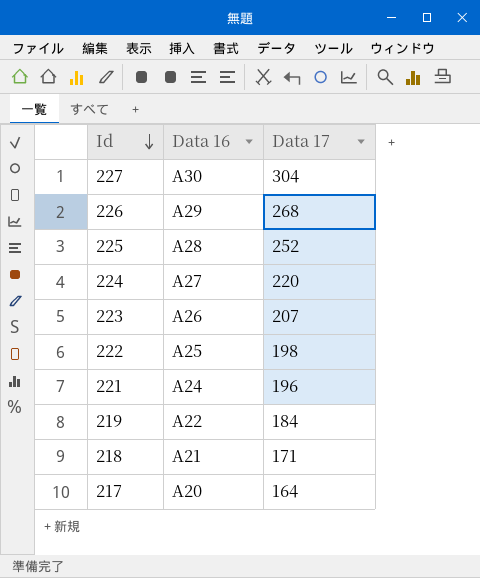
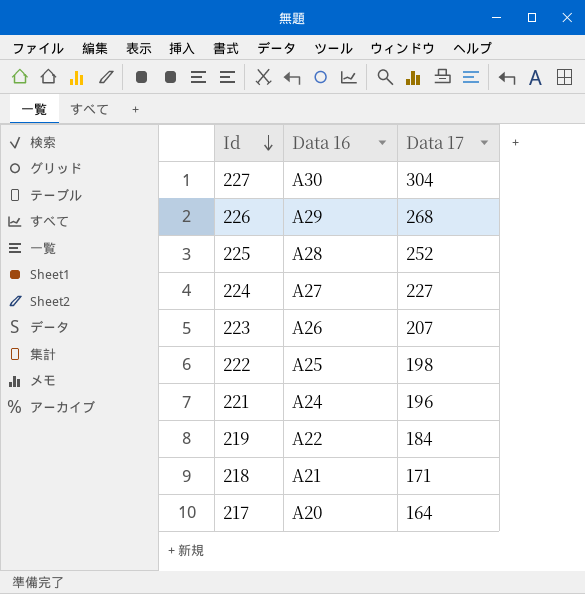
224 | Data 17: 220 -> 227

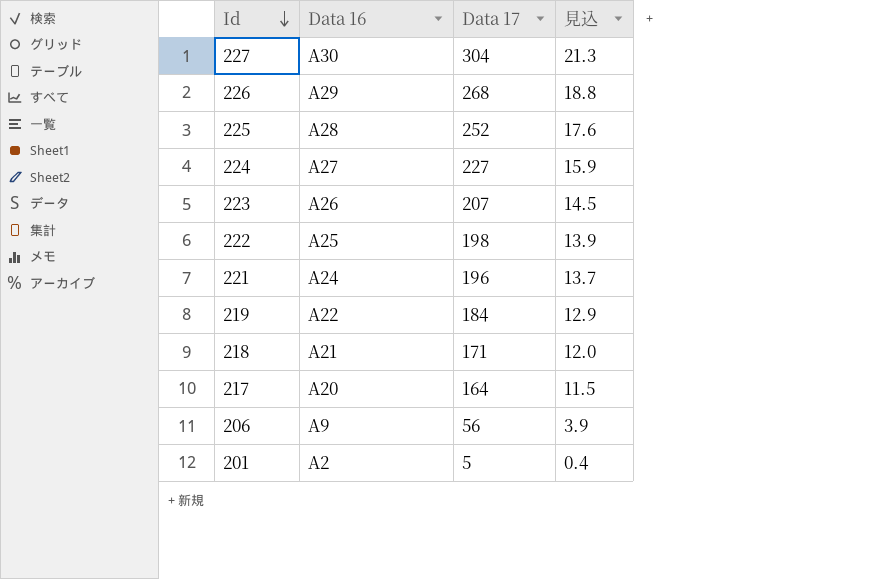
column 見込 | formula: none -> [Data 17] * 0.07
row 206: none -> A9 | 56 | 3.9
row 201: none -> A2 | 5 | 0.4

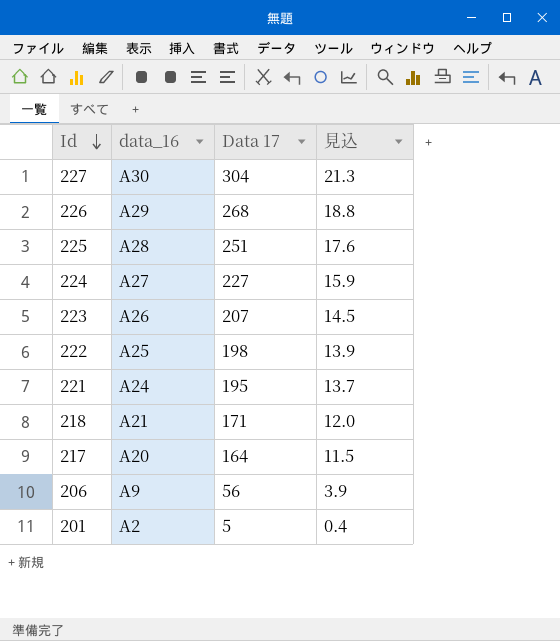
column name: Data 16 -> data_16
row 219: A22 | 184 | 12.9 -> none
225 | Data 17: 252 -> 251
221 | Data 17: 196 -> 195

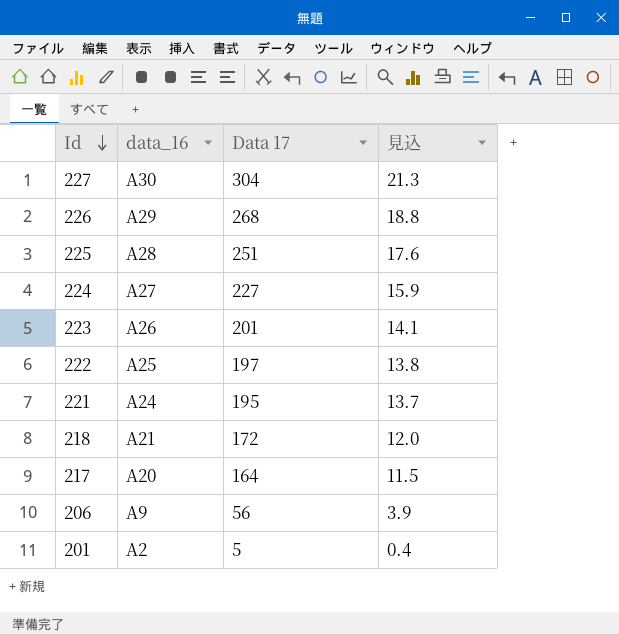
223 | Data 17: 207 -> 201
223 | 見込: 14.5 -> 14.1
222 | Data 17: 198 -> 197
222 | 見込: 13.9 -> 13.8
218 | Data 17: 171 -> 172

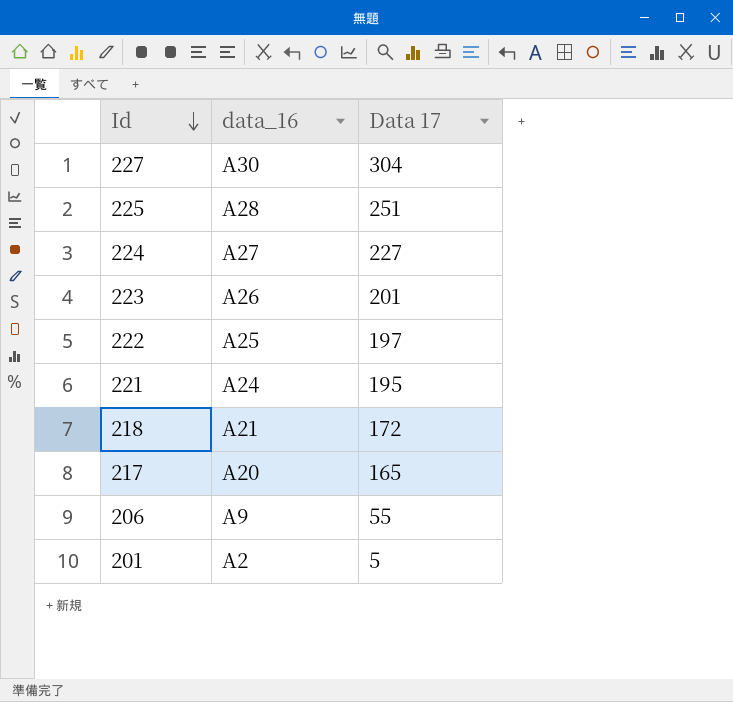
column 見込 | formula: [Data 17] * 0.07 -> none
row 226: A29 | 268 | 18.8 -> none
217 | Data 17: 164 -> 165
206 | Data 17: 56 -> 55

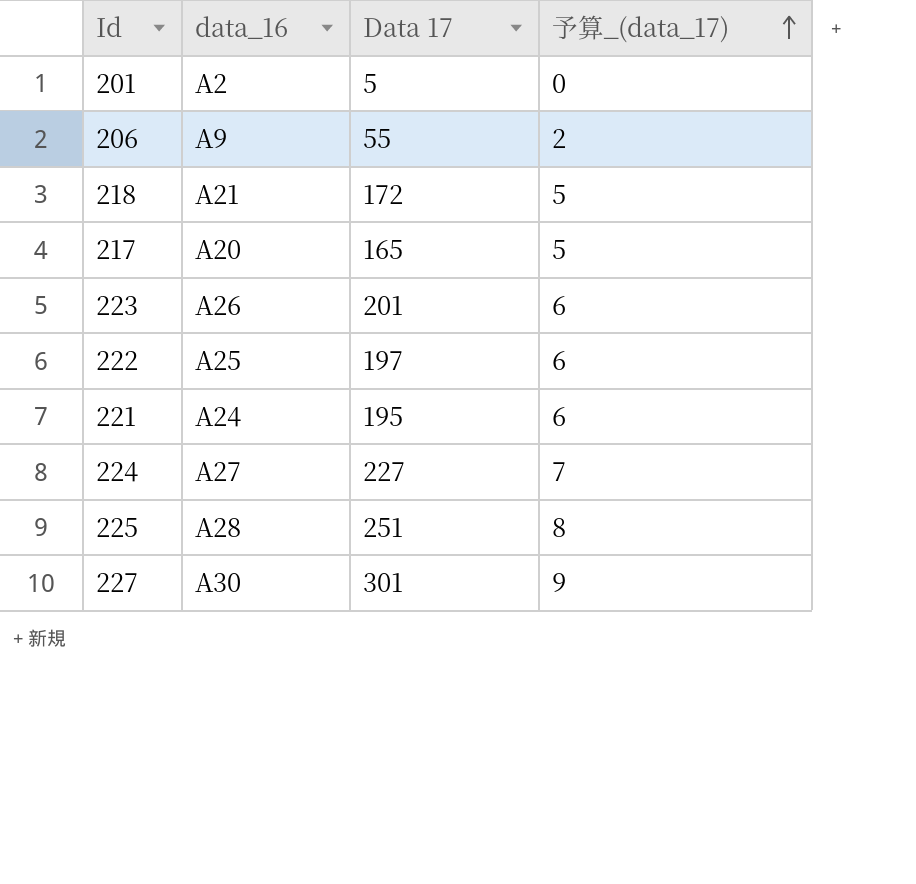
row order: Id descending -> 予算_(data_17) ascending
column 予算_(data_17) | formula: none -> [Data 17] * 0.03
227 | Data 17: 304 -> 301

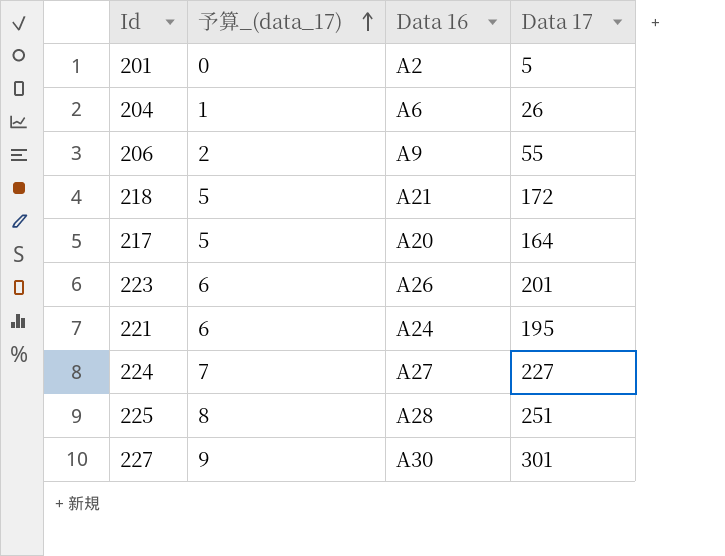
column 予算_(data_17) | position: 4 -> 2
column name: data_16 -> Data 16
row 222: A25 | 197 | 6 -> none
row 204: none -> 1 | A6 | 26
217 | Data 17: 165 -> 164

